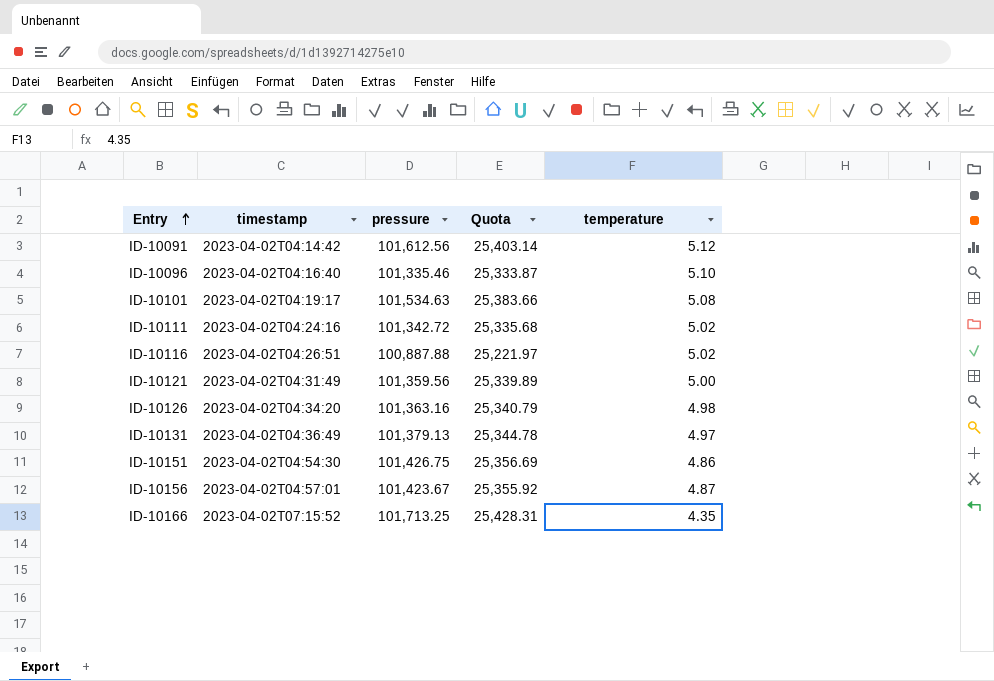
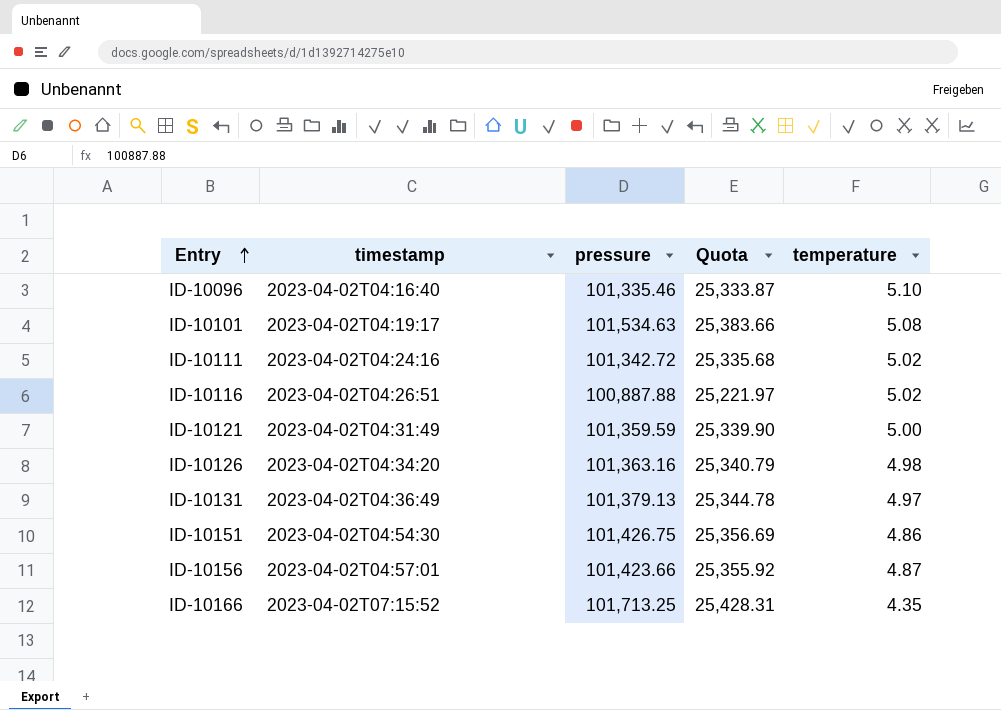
row ID-10091: 2023-04-02T04:14:42 | 101,612.56 | 25,403.14 | 5.12 -> none
ID-10121 | pressure: 101,359.56 -> 101,359.59
ID-10121 | Quota: 25,339.89 -> 25,339.90
ID-10156 | pressure: 101,423.67 -> 101,423.66

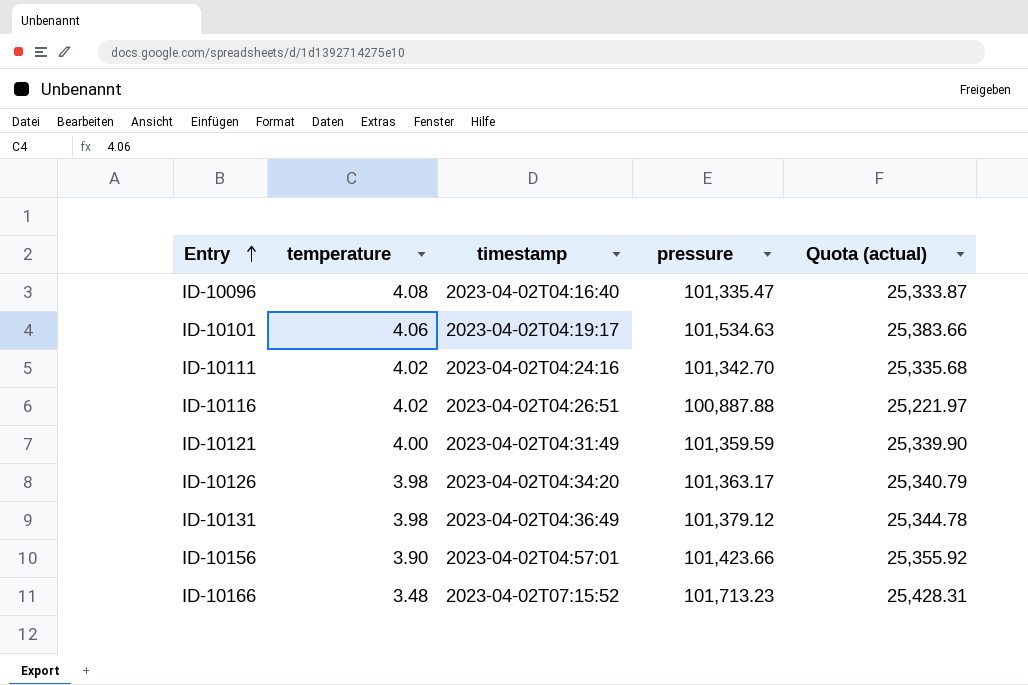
column temperature | position: 5 -> 2
column name: Quota -> Quota (actual)
row ID-10151: 2023-04-02T04:54:30 | 101,426.75 | 25,356.69 | 4.86 -> none
ID-10096 | temperature: 5.10 -> 4.08
ID-10096 | pressure: 101,335.46 -> 101,335.47
ID-10101 | temperature: 5.08 -> 4.06
ID-10111 | temperature: 5.02 -> 4.02
ID-10111 | pressure: 101,342.72 -> 101,342.70
ID-10116 | temperature: 5.02 -> 4.02
ID-10121 | temperature: 5.00 -> 4.00
ID-10126 | temperature: 4.98 -> 3.98
ID-10126 | pressure: 101,363.16 -> 101,363.17
ID-10131 | temperature: 4.97 -> 3.98
ID-10131 | pressure: 101,379.13 -> 101,379.12
ID-10156 | temperature: 4.87 -> 3.90
ID-10166 | temperature: 4.35 -> 3.48
ID-10166 | pressure: 101,713.25 -> 101,713.23

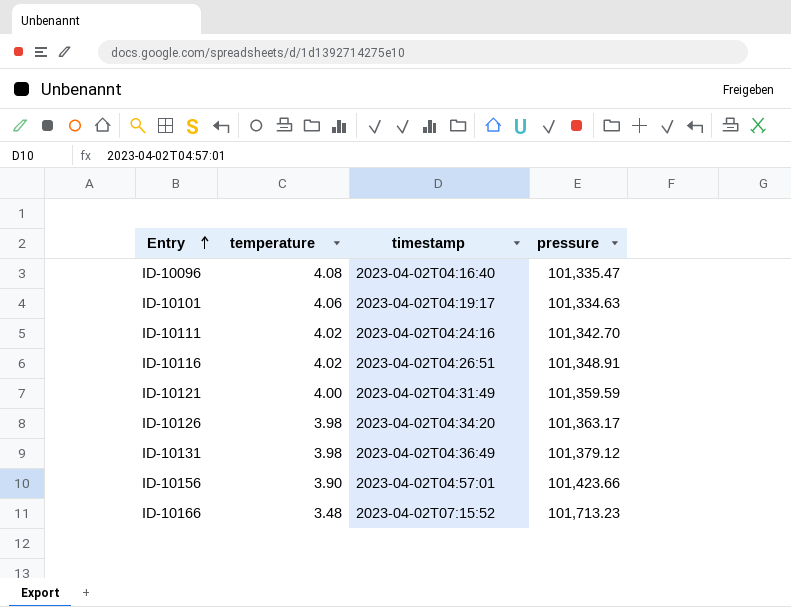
column Quota (actual) | formula: [pressure] * 0.25 -> none
ID-10101 | pressure: 101,534.63 -> 101,334.63
ID-10116 | pressure: 100,887.88 -> 101,348.91

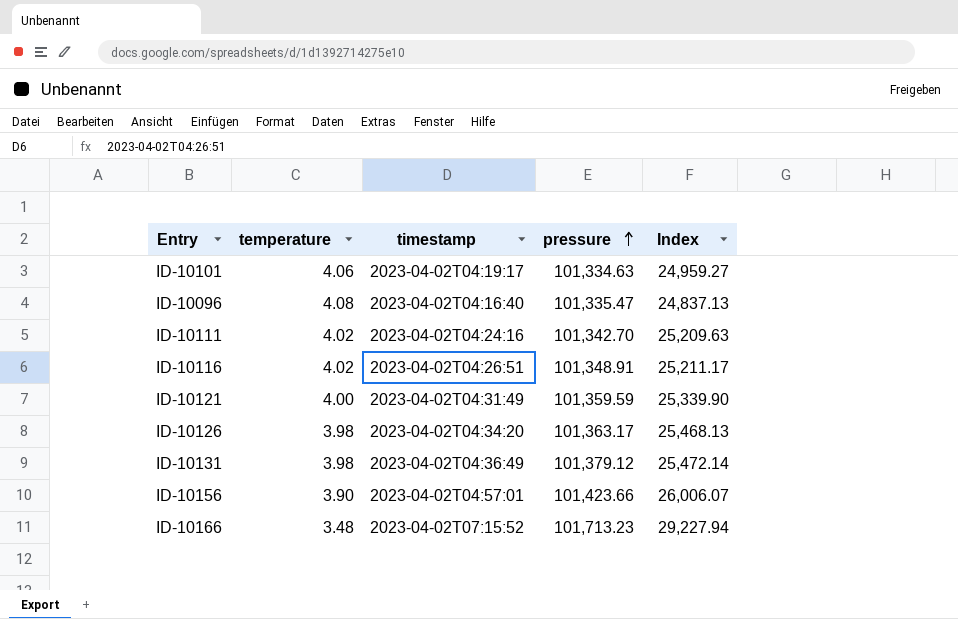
row order: Entry ascending -> pressure ascending
column Index | formula: none -> [pressure] / [temperature]

